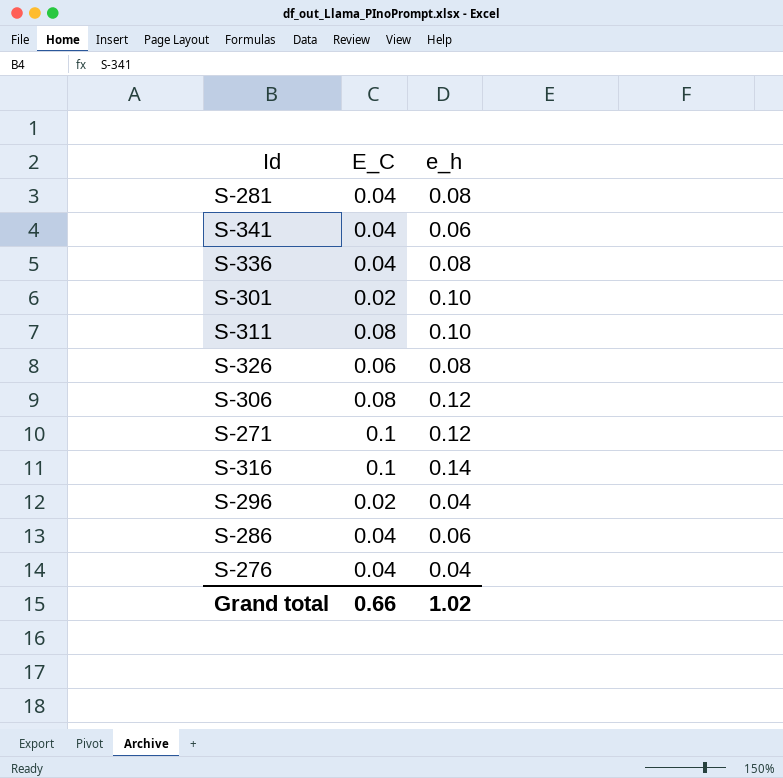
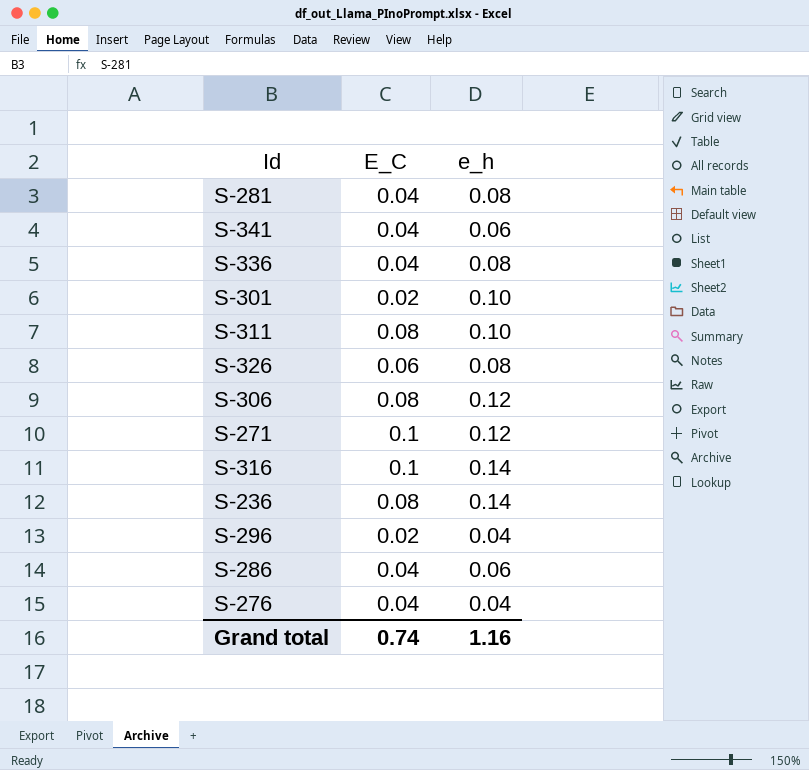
row S-236: none -> 0.08 | 0.14
Grand total | E_C: 0.66 -> 0.74
Grand total | e_h: 1.02 -> 1.16

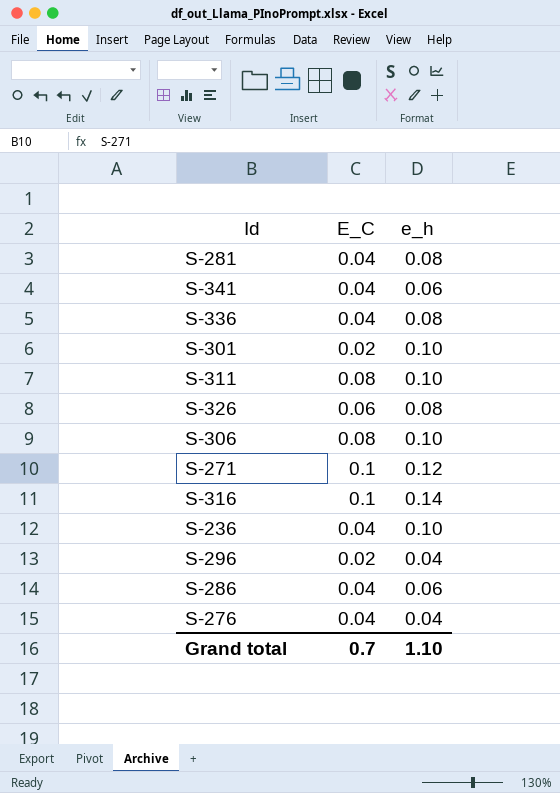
S-306 | e_h: 0.12 -> 0.10
S-236 | E_C: 0.08 -> 0.04
S-236 | e_h: 0.14 -> 0.10
Grand total | E_C: 0.74 -> 0.7
Grand total | e_h: 1.16 -> 1.10

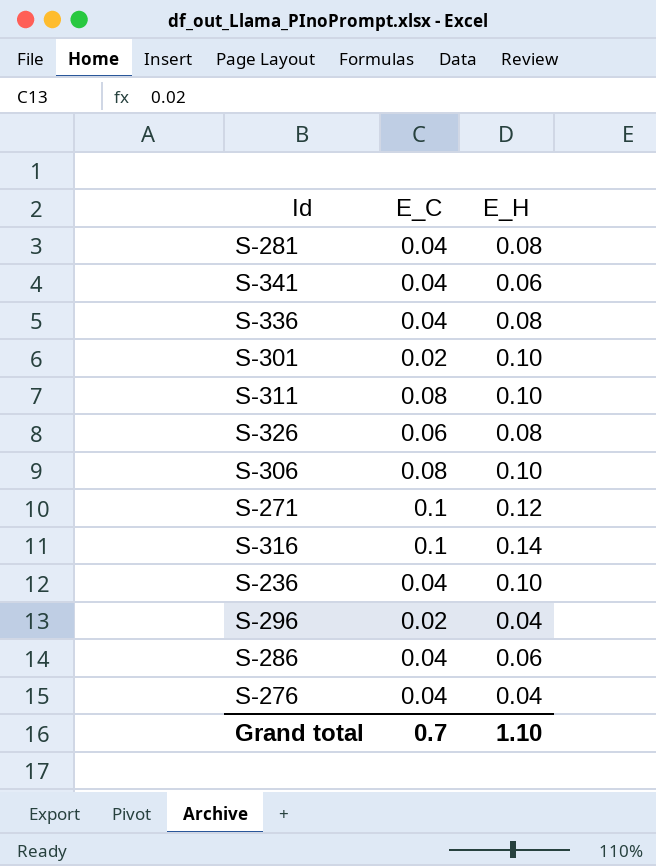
column name: e_h -> E_H

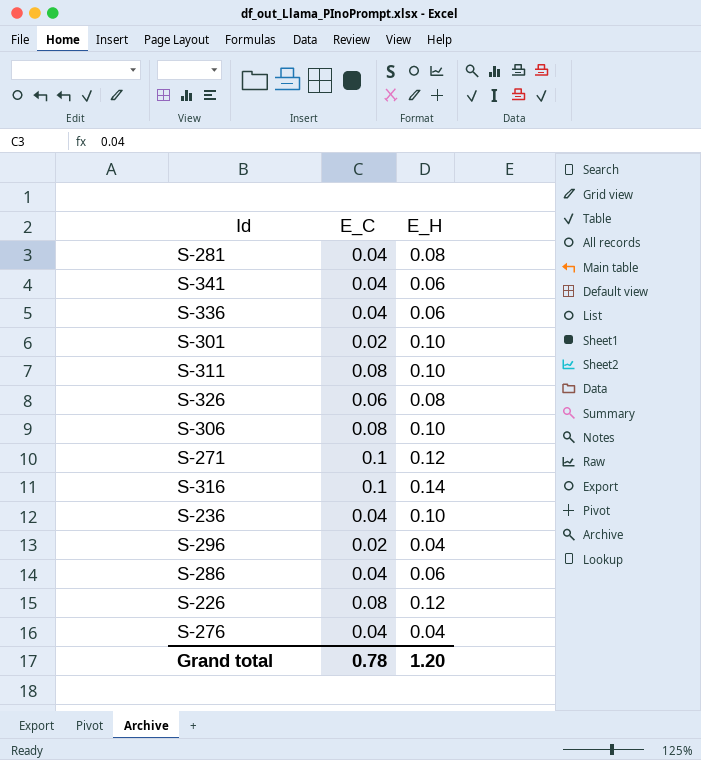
S-336 | E_H: 0.08 -> 0.06
row S-226: none -> 0.08 | 0.12
Grand total | E_C: 0.7 -> 0.78
Grand total | E_H: 1.10 -> 1.20

